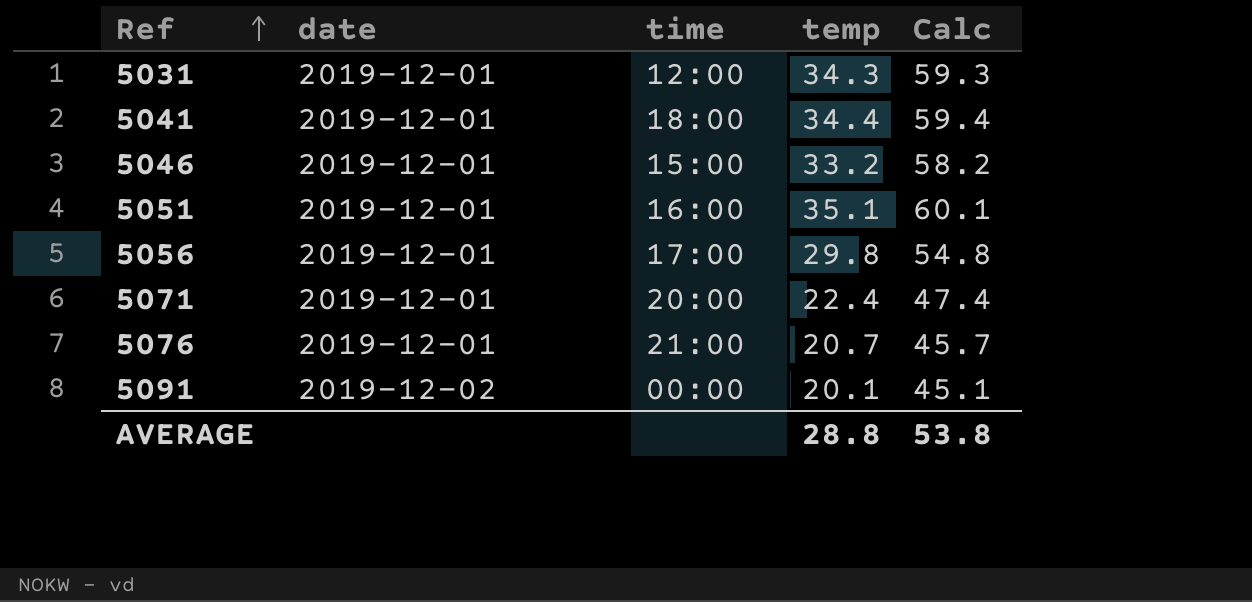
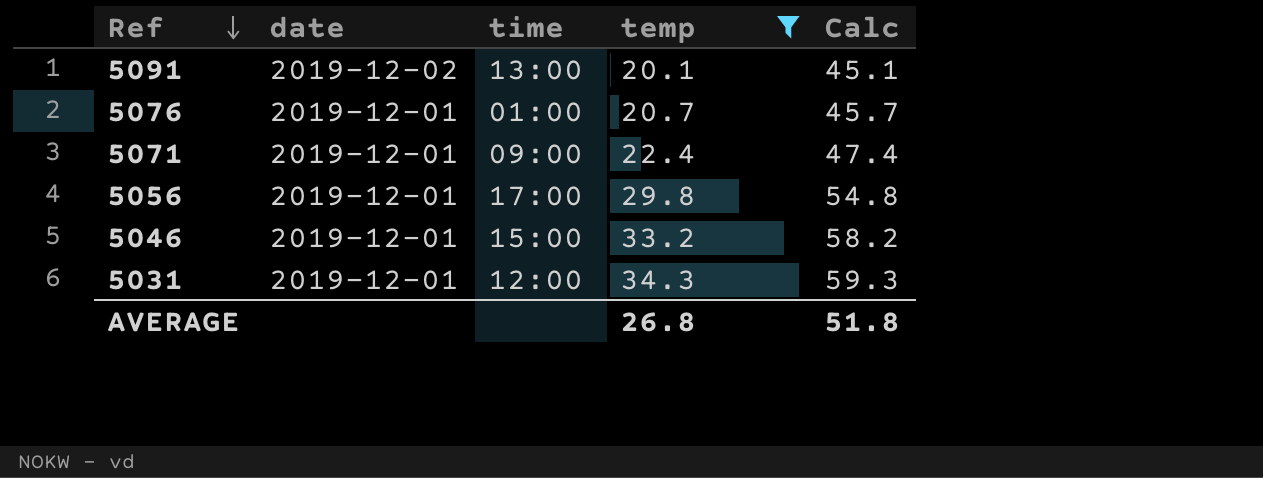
filter: none -> temp <= 34.3
row order: Ref ascending -> Ref descending
5091 | time: 00:00 -> 13:00
5076 | time: 21:00 -> 01:00
5071 | time: 20:00 -> 09:00
AVERAGE | temp: 28.8 -> 26.8
AVERAGE | Calc: 53.8 -> 51.8

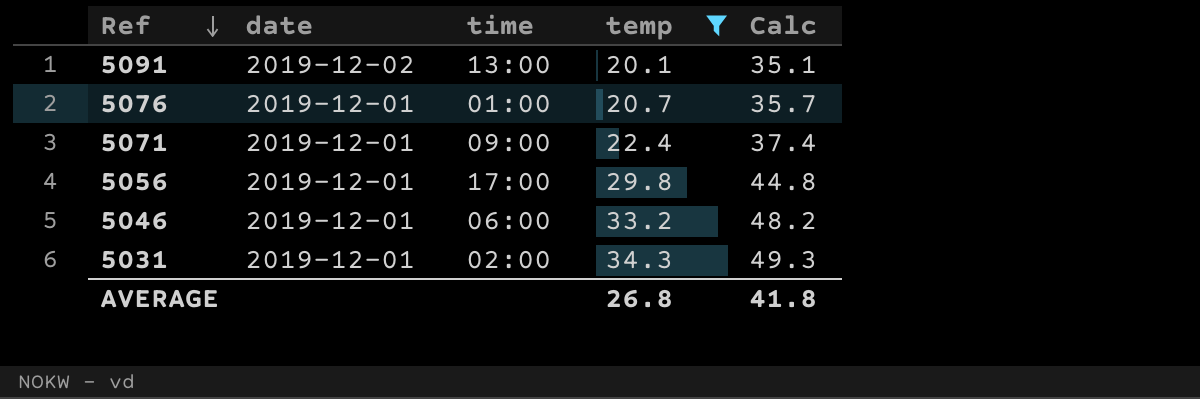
column Calc | formula: [temp] + 25 -> [temp] + 15
5046 | time: 15:00 -> 06:00
5031 | time: 12:00 -> 02:00
AVERAGE | Calc: 51.8 -> 41.8

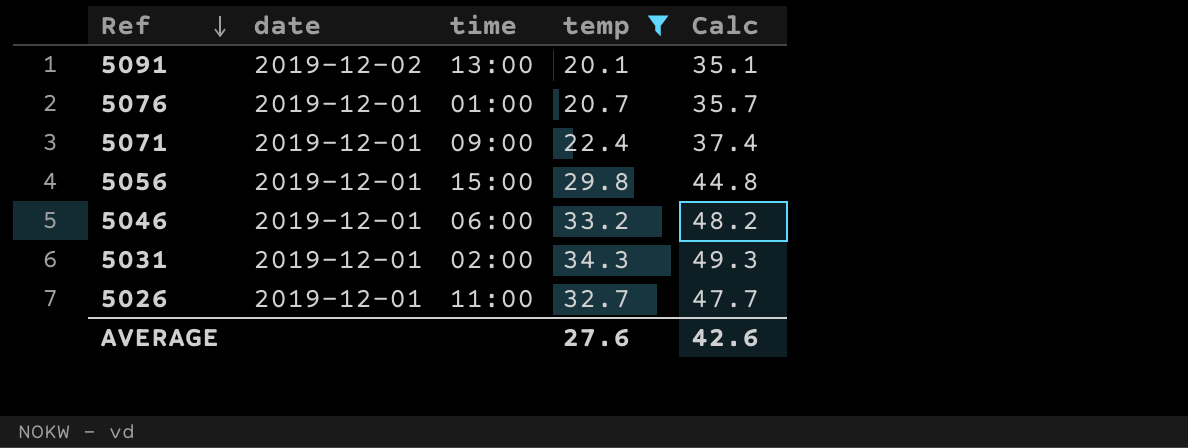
5056 | time: 17:00 -> 15:00
row 5026: none -> 2019-12-01 | 11:00 | 32.7 | 47.7
AVERAGE | temp: 26.8 -> 27.6
AVERAGE | Calc: 41.8 -> 42.6

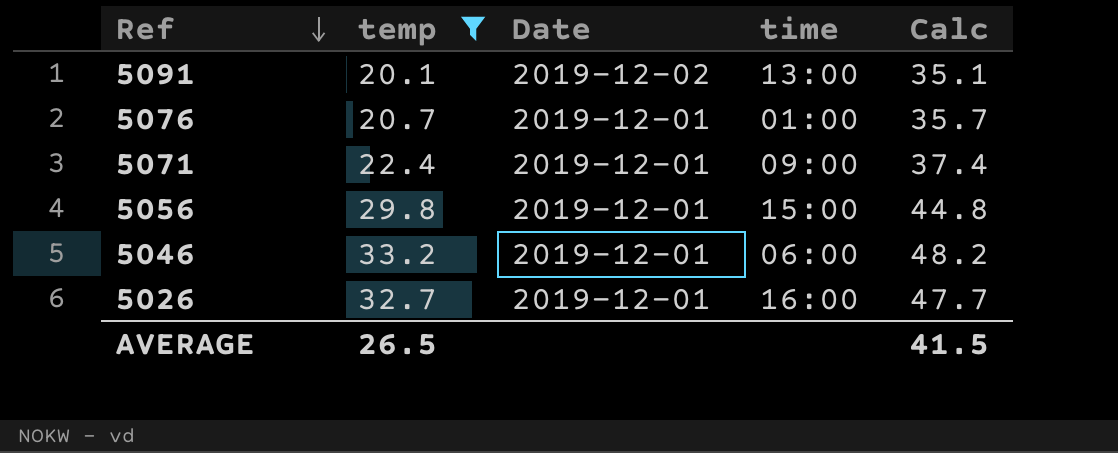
column temp | position: 4 -> 2
column name: date -> Date
row 5031: 2019-12-01 | 02:00 | 34.3 | 49.3 -> none
5026 | time: 11:00 -> 16:00
AVERAGE | temp: 27.6 -> 26.5
AVERAGE | Calc: 42.6 -> 41.5

